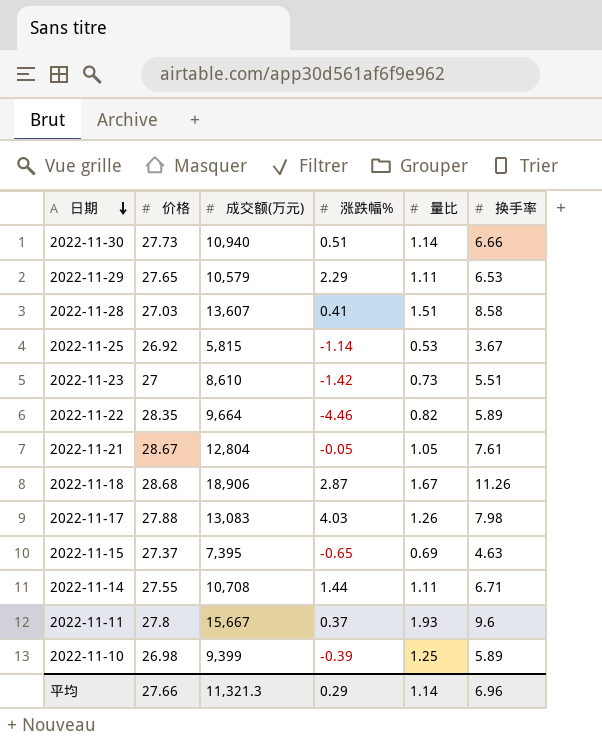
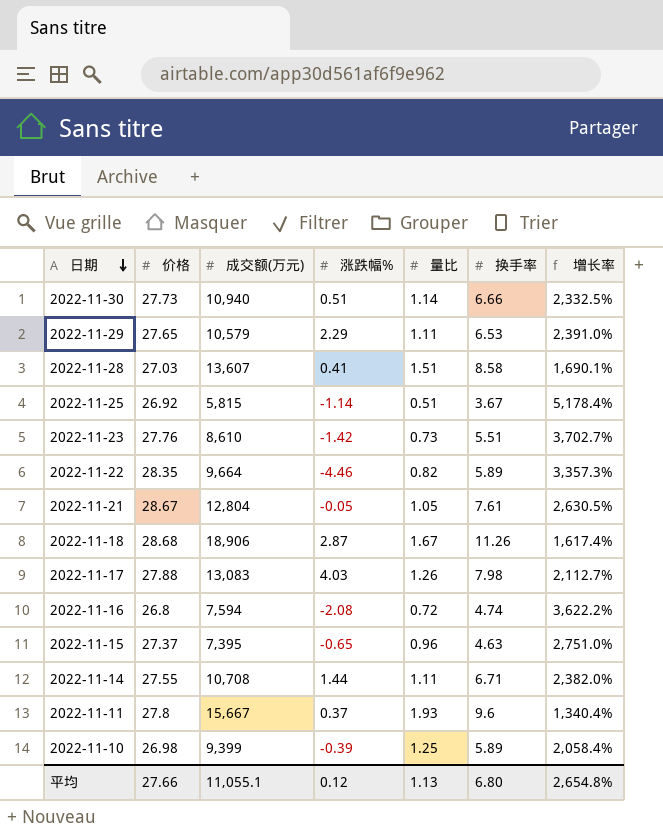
column 增长率 | formula: none -> ([价格] - [量比]) / [量比]
2022-11-25 | 量比: 0.53 -> 0.51
2022-11-23 | 价格: 27 -> 27.76
row 2022-11-16: none -> 26.8 | 7,594 | -2.08 | 0.72 | 4.74 | 3,622.2%
2022-11-15 | 量比: 0.69 -> 0.96
平均 | 成交额(万元): 11,321.3 -> 11,055.1
平均 | 涨跌幅%: 0.29 -> 0.12
平均 | 量比: 1.14 -> 1.13
平均 | 换手率: 6.96 -> 6.80

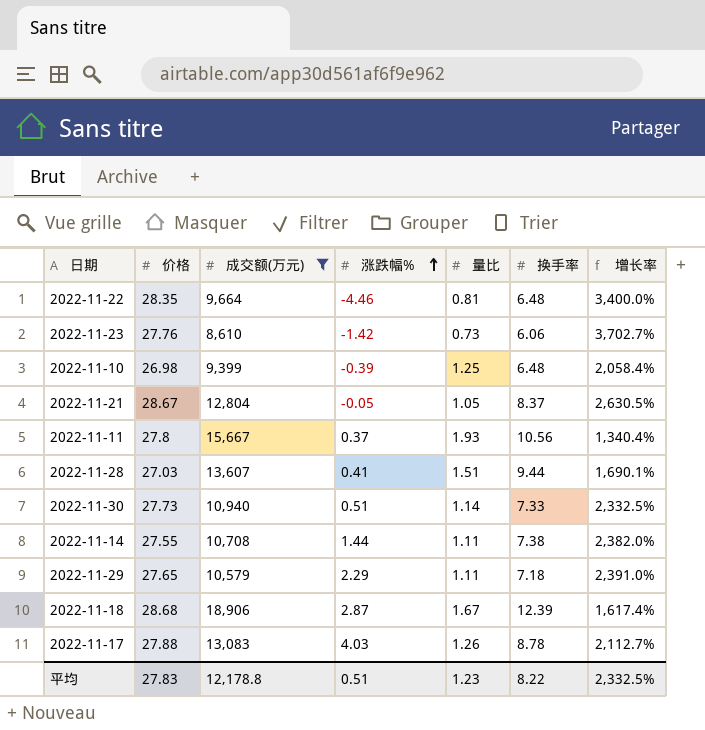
filter: none -> 成交额(万元) >= 8,610
row order: 日期 descending -> 涨跌幅% ascending
2022-11-22 | 量比: 0.82 -> 0.81
2022-11-22 | 换手率: 5.89 -> 6.48
2022-11-22 | 增长率: 3,357.3% -> 3,400.0%
2022-11-23 | 换手率: 5.51 -> 6.06
2022-11-10 | 换手率: 5.89 -> 6.48
2022-11-21 | 换手率: 7.61 -> 8.37
2022-11-11 | 换手率: 9.6 -> 10.56
2022-11-28 | 换手率: 8.58 -> 9.44
2022-11-30 | 换手率: 6.66 -> 7.33
2022-11-14 | 换手率: 6.71 -> 7.38
2022-11-29 | 换手率: 6.53 -> 7.18
2022-11-18 | 换手率: 11.26 -> 12.39
2022-11-17 | 换手率: 7.98 -> 8.78
平均 | 价格: 27.66 -> 27.83
平均 | 成交额(万元): 11,055.1 -> 12,178.8
平均 | 涨跌幅%: 0.12 -> 0.51
平均 | 量比: 1.13 -> 1.23
平均 | 换手率: 6.80 -> 8.22
平均 | 增长率: 2,654.8% -> 2,332.5%

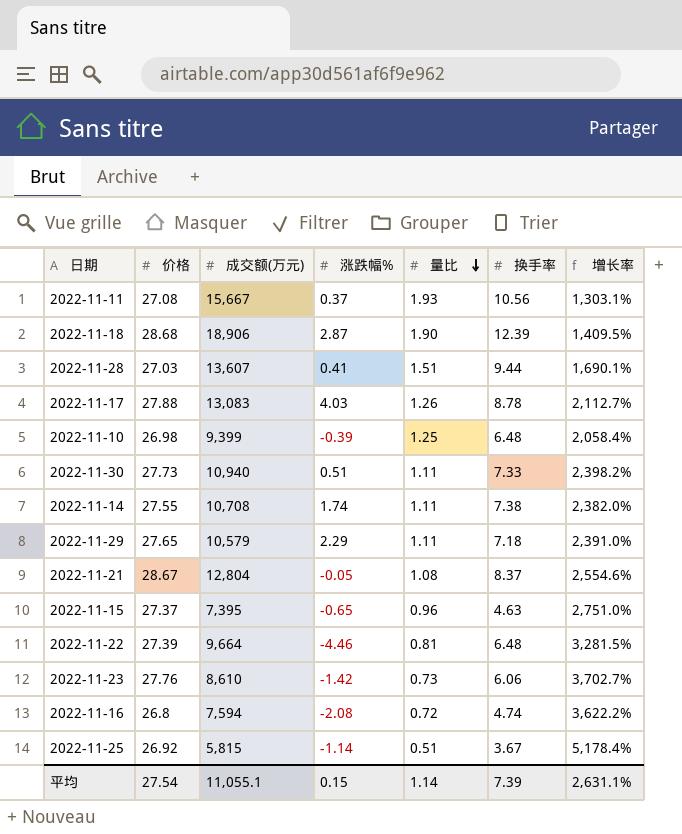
filter: 成交额(万元) >= 8,610 -> none
row order: 涨跌幅% ascending -> 量比 descending
2022-11-11 | 价格: 27.8 -> 27.08
2022-11-11 | 增长率: 1,340.4% -> 1,303.1%
2022-11-18 | 量比: 1.67 -> 1.90
2022-11-18 | 增长率: 1,617.4% -> 1,409.5%
2022-11-30 | 量比: 1.14 -> 1.11
2022-11-30 | 增长率: 2,332.5% -> 2,398.2%
2022-11-14 | 涨跌幅%: 1.44 -> 1.74
2022-11-21 | 量比: 1.05 -> 1.08
2022-11-21 | 增长率: 2,630.5% -> 2,554.6%
2022-11-22 | 价格: 28.35 -> 27.39
2022-11-22 | 增长率: 3,400.0% -> 3,281.5%
平均 | 价格: 27.83 -> 27.54
平均 | 成交额(万元): 12,178.8 -> 11,055.1
平均 | 涨跌幅%: 0.51 -> 0.15
平均 | 量比: 1.23 -> 1.14
平均 | 换手率: 8.22 -> 7.39
平均 | 增长率: 2,332.5% -> 2,631.1%

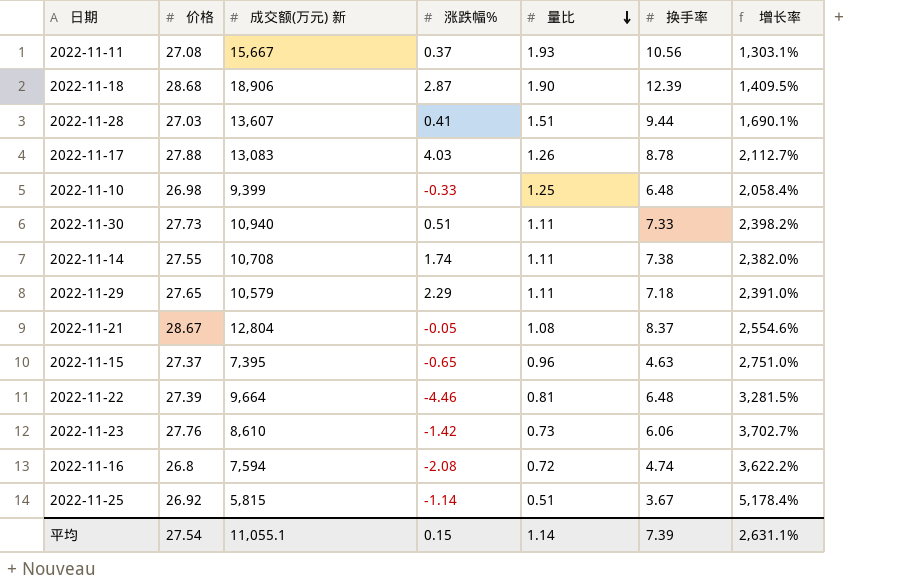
column name: 成交额(万元) -> 成交额(万元) 新
2022-11-10 | 涨跌幅%: -0.39 -> -0.33

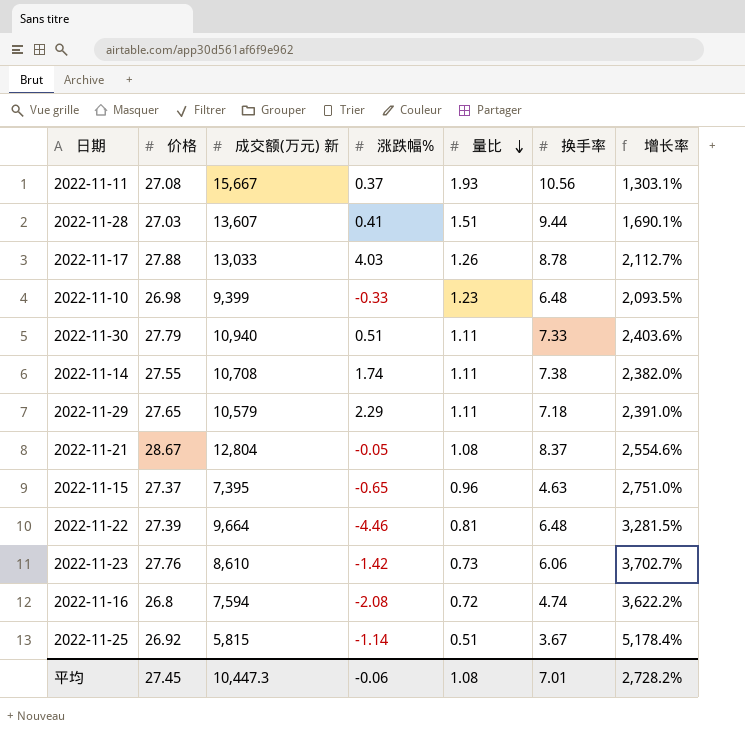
row 2022-11-18: 28.68 | 18,906 | 2.87 | 1.90 | 12.39 | 1,409.5% -> none
2022-11-17 | 成交额(万元) 新: 13,083 -> 13,033
2022-11-10 | 量比: 1.25 -> 1.23
2022-11-10 | 增长率: 2,058.4% -> 2,093.5%
2022-11-30 | 价格: 27.73 -> 27.79
2022-11-30 | 增长率: 2,398.2% -> 2,403.6%
平均 | 价格: 27.54 -> 27.45
平均 | 成交额(万元) 新: 11,055.1 -> 10,447.3
平均 | 涨跌幅%: 0.15 -> -0.06
平均 | 量比: 1.14 -> 1.08
平均 | 换手率: 7.39 -> 7.01
平均 | 增长率: 2,631.1% -> 2,728.2%

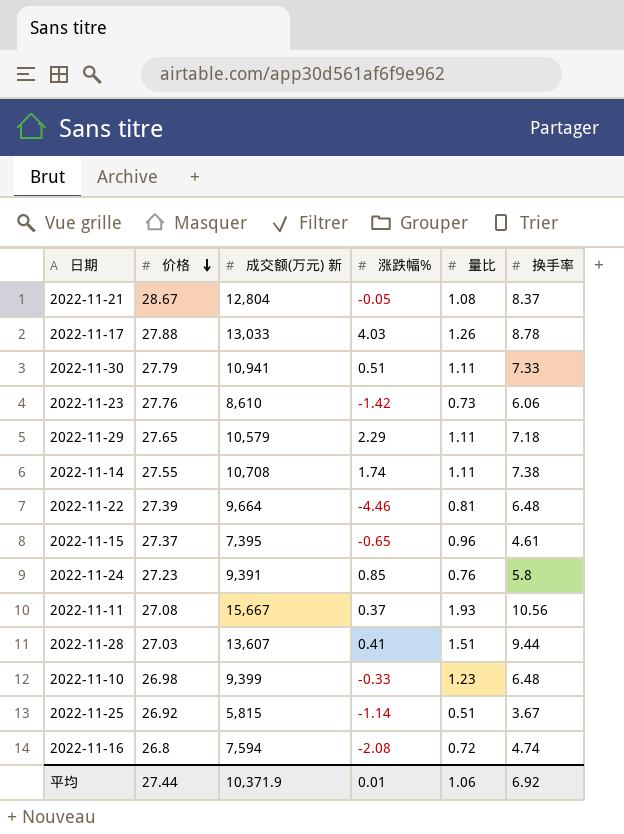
row order: 量比 descending -> 价格 descending
column 增长率 | formula: ([价格] - [量比]) / [量比] -> none
2022-11-30 | 成交额(万元) 新: 10,940 -> 10,941
2022-11-15 | 换手率: 4.63 -> 4.61
row 2022-11-24: none -> 27.23 | 9,391 | 0.85 | 0.76 | 5.8
平均 | 价格: 27.45 -> 27.44
平均 | 成交额(万元) 新: 10,447.3 -> 10,371.9
平均 | 涨跌幅%: -0.06 -> 0.01
平均 | 量比: 1.08 -> 1.06
平均 | 换手率: 7.01 -> 6.92

